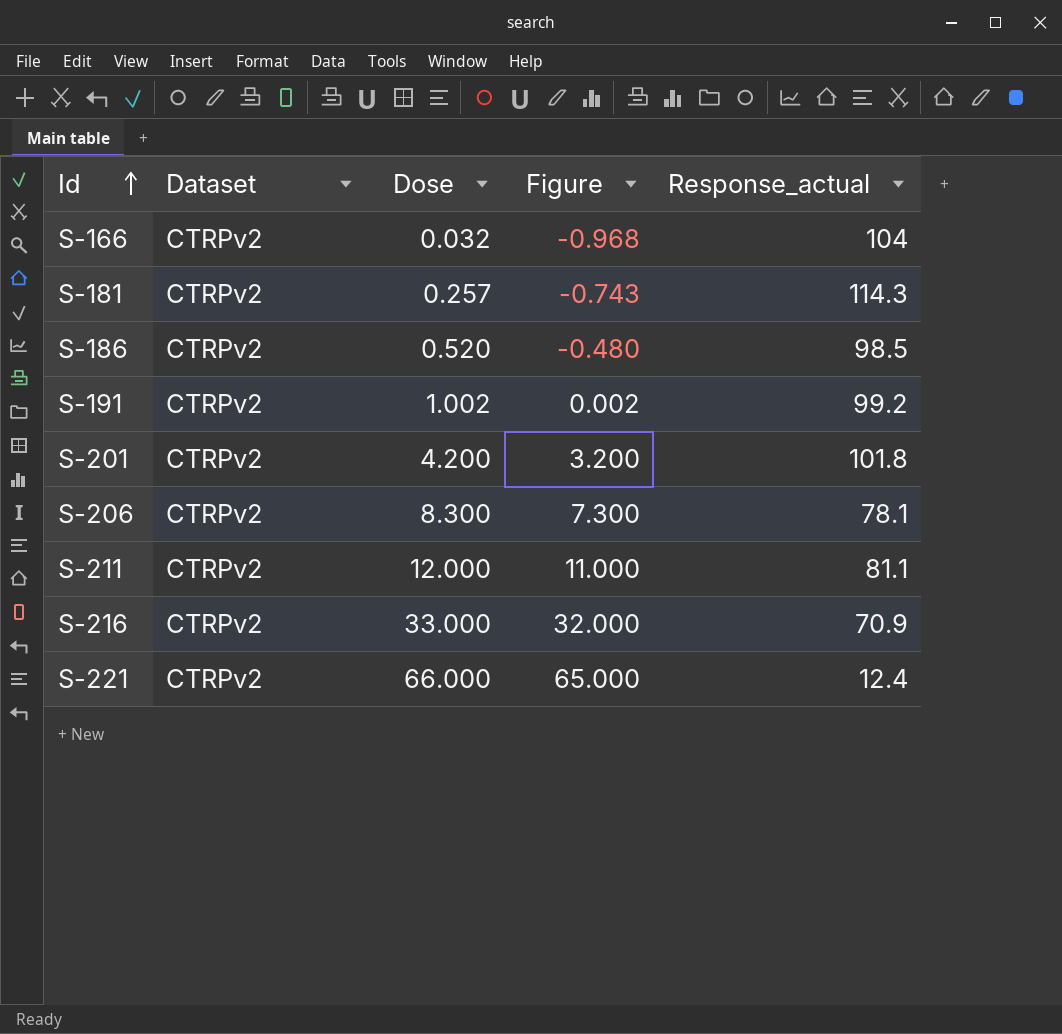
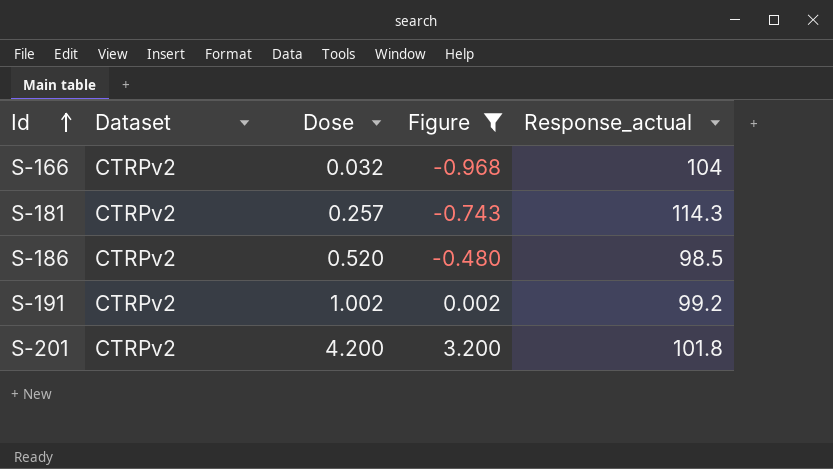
filter: none -> Figure <= 3.200

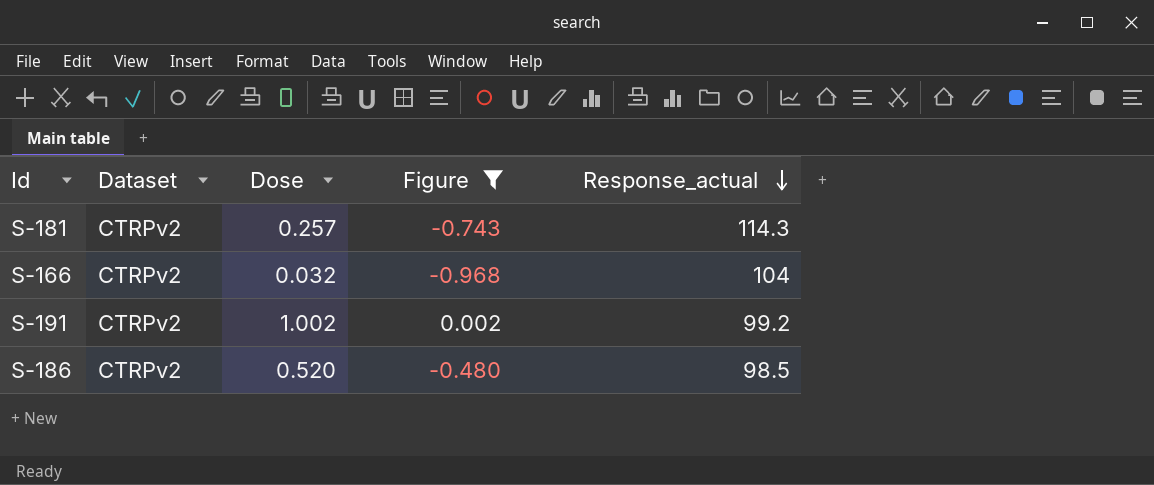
row order: Id ascending -> Response_actual descending
row S-201: CTRPv2 | 4.200 | 3.200 | 101.8 -> none

